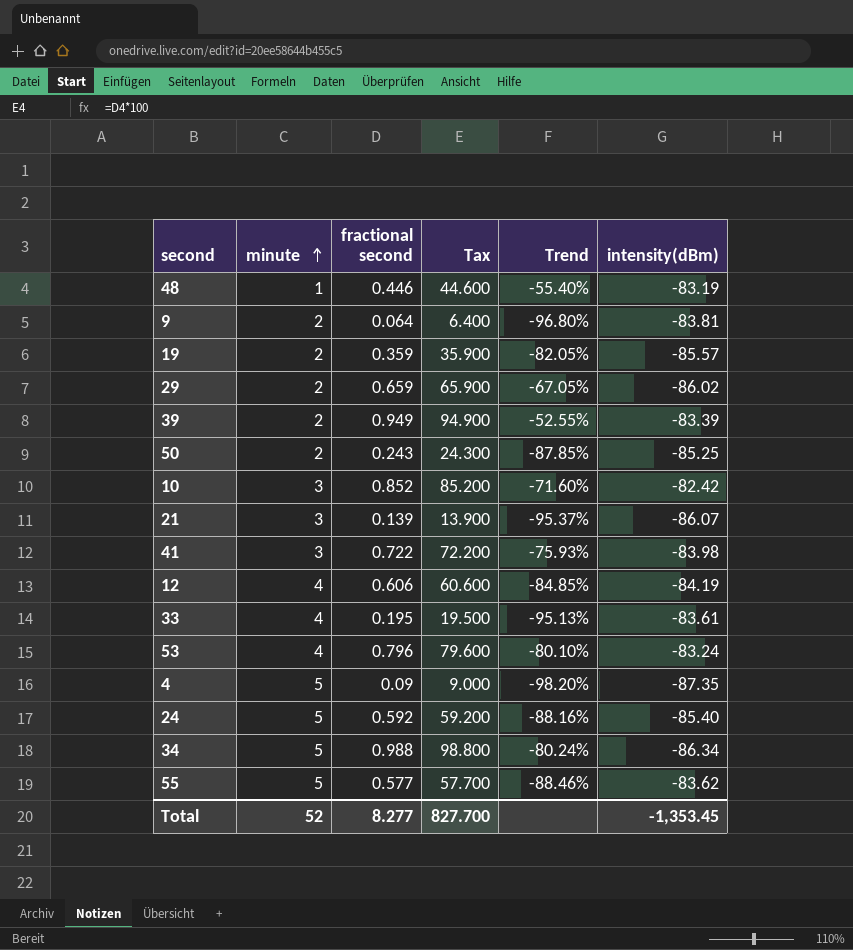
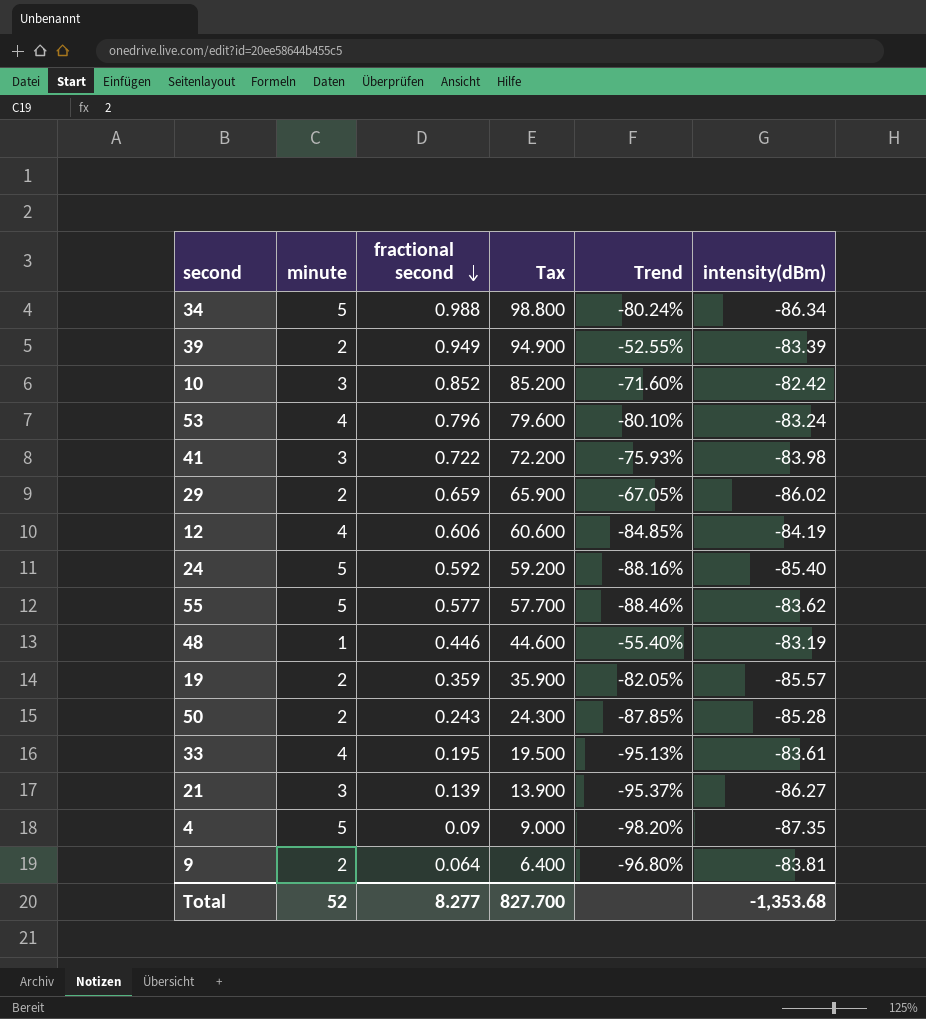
row order: minute ascending -> fractional second descending
50 | intensity(dBm): -85.25 -> -85.28
21 | intensity(dBm): -86.07 -> -86.27
Total | intensity(dBm): -1,353.45 -> -1,353.68

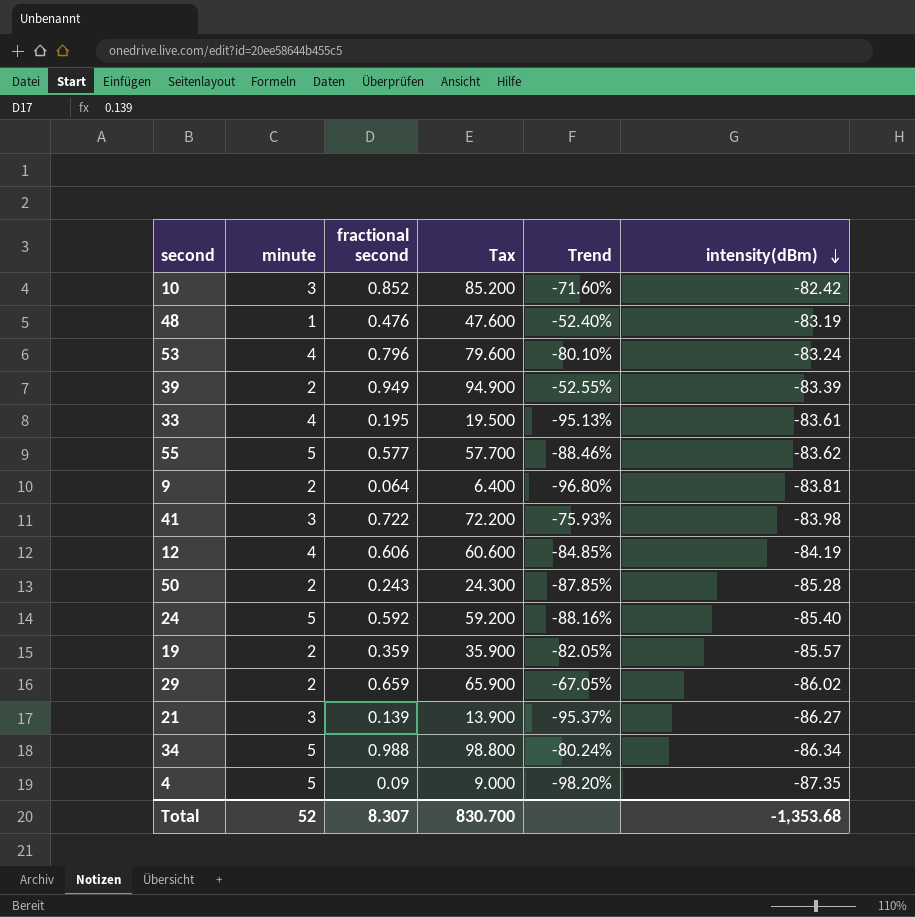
row order: fractional second descending -> intensity(dBm) descending
48 | fractional second: 0.446 -> 0.476
48 | Tax: 44.600 -> 47.600
48 | Trend: -55.40% -> -52.40%
Total | fractional second: 8.277 -> 8.307
Total | Tax: 827.700 -> 830.700

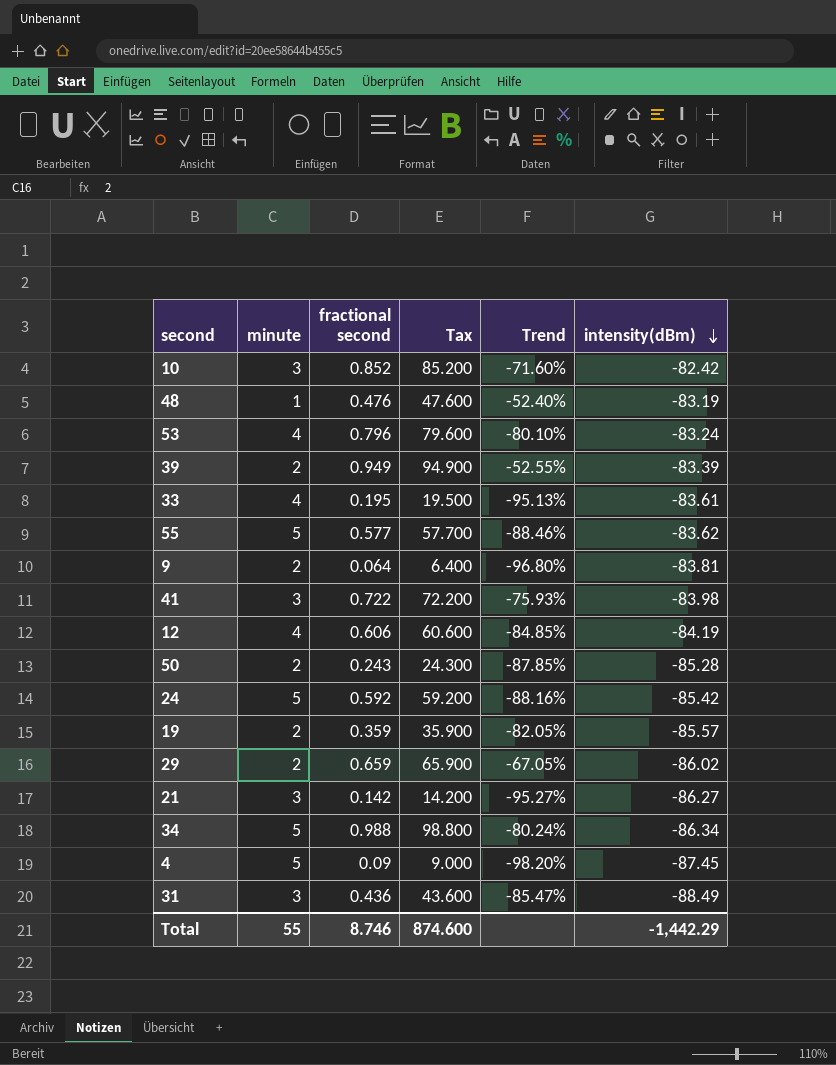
24 | intensity(dBm): -85.40 -> -85.42
21 | fractional second: 0.139 -> 0.142
21 | Tax: 13.900 -> 14.200
21 | Trend: -95.37% -> -95.27%
4 | intensity(dBm): -87.35 -> -87.45
row 31: none -> 3 | 0.436 | 43.600 | -85.47% | -88.49
Total | minute: 52 -> 55
Total | fractional second: 8.307 -> 8.746
Total | Tax: 830.700 -> 874.600
Total | intensity(dBm): -1,353.68 -> -1,442.29

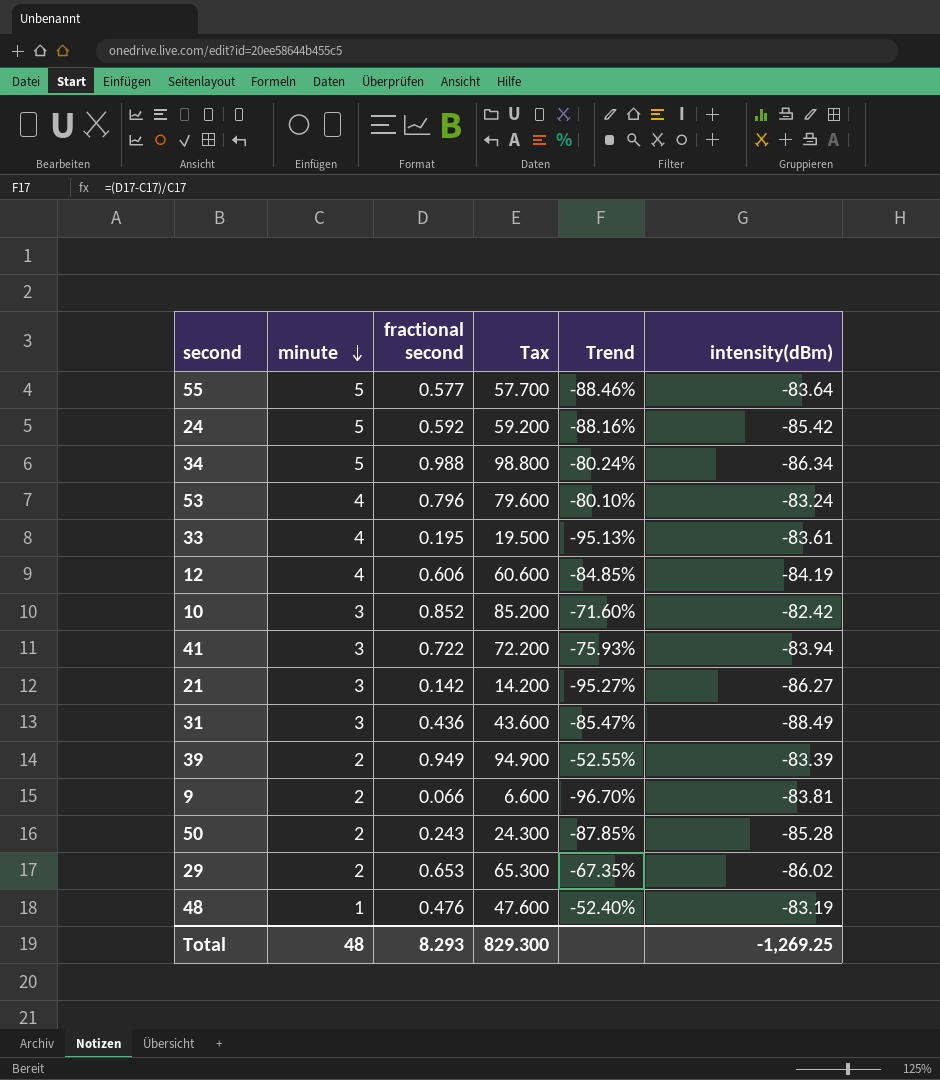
row order: intensity(dBm) descending -> minute descending
row 19: 2 | 0.359 | 35.900 | -82.05% | -85.57 -> none
row 4: 5 | 0.09 | 9.000 | -98.20% | -87.45 -> none
55 | intensity(dBm): -83.62 -> -83.64
41 | intensity(dBm): -83.98 -> -83.94
9 | fractional second: 0.064 -> 0.066
9 | Tax: 6.400 -> 6.600
9 | Trend: -96.80% -> -96.70%
29 | fractional second: 0.659 -> 0.653
29 | Tax: 65.900 -> 65.300
29 | Trend: -67.05% -> -67.35%
Total | minute: 55 -> 48
Total | fractional second: 8.746 -> 8.293
Total | Tax: 874.600 -> 829.300
Total | intensity(dBm): -1,442.29 -> -1,269.25

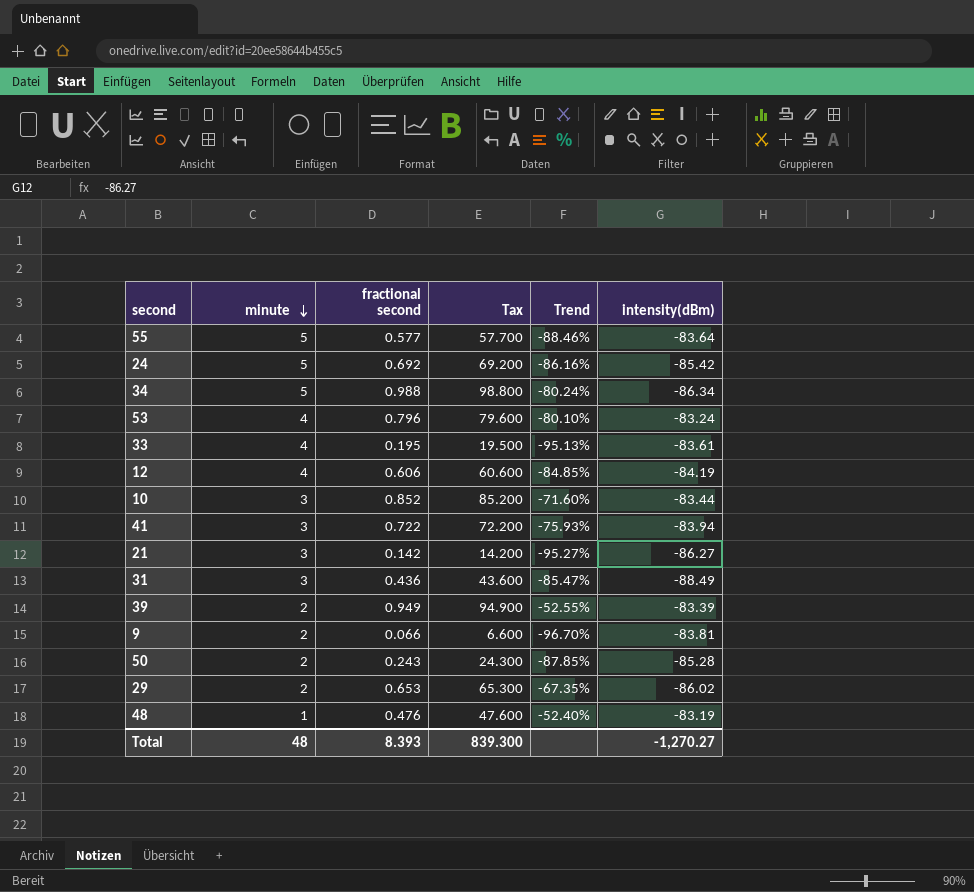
24 | fractional second: 0.592 -> 0.692
24 | Tax: 59.200 -> 69.200
24 | Trend: -88.16% -> -86.16%
10 | intensity(dBm): -82.42 -> -83.44
Total | fractional second: 8.293 -> 8.393
Total | Tax: 829.300 -> 839.300
Total | intensity(dBm): -1,269.25 -> -1,270.27

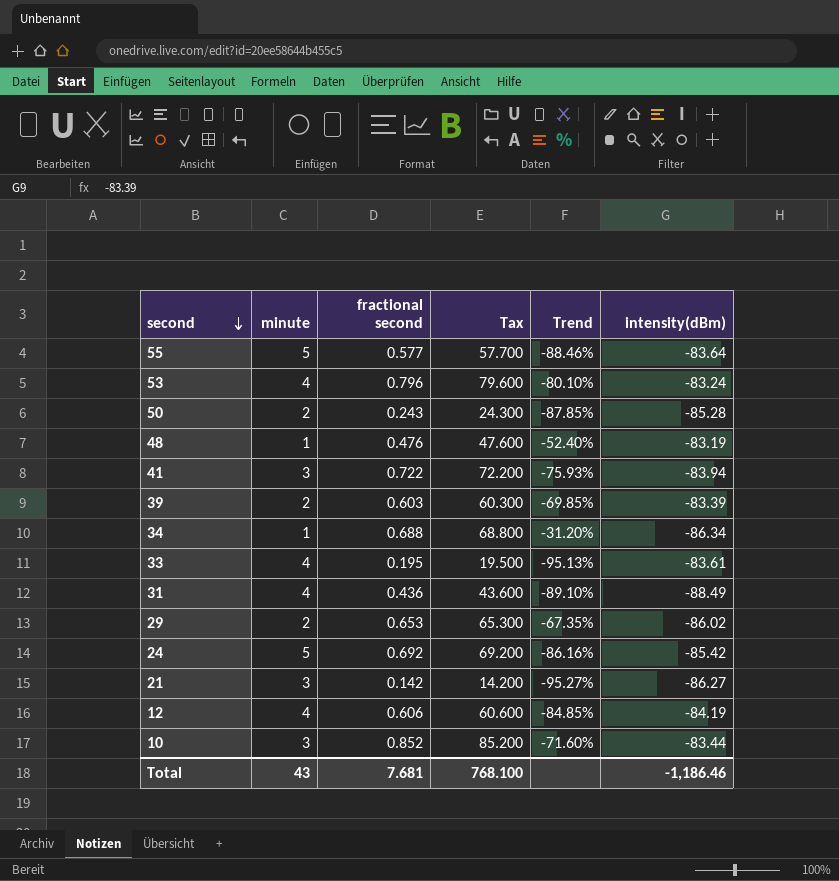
row order: minute descending -> second descending
row 9: 2 | 0.066 | 6.600 | -96.70% | -83.81 -> none
39 | fractional second: 0.949 -> 0.603
39 | Tax: 94.900 -> 60.300
39 | Trend: -52.55% -> -69.85%
34 | minute: 5 -> 1
34 | fractional second: 0.988 -> 0.688
34 | Tax: 98.800 -> 68.800
34 | Trend: -80.24% -> -31.20%
31 | minute: 3 -> 4
31 | Trend: -85.47% -> -89.10%
Total | minute: 48 -> 43
Total | fractional second: 8.393 -> 7.681
Total | Tax: 839.300 -> 768.100
Total | intensity(dBm): -1,270.27 -> -1,186.46

